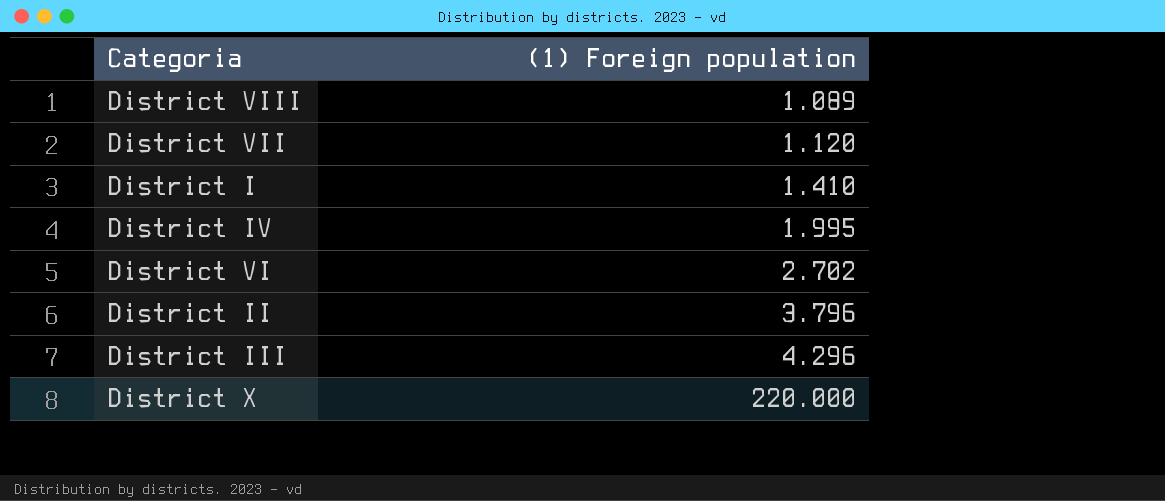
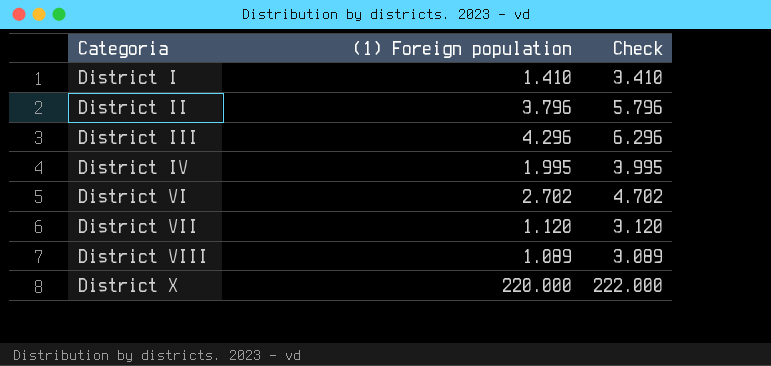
row order: (1) Foreign population ascending -> Categoria ascending
column Check | formula: none -> [(1) Foreign population] + 2

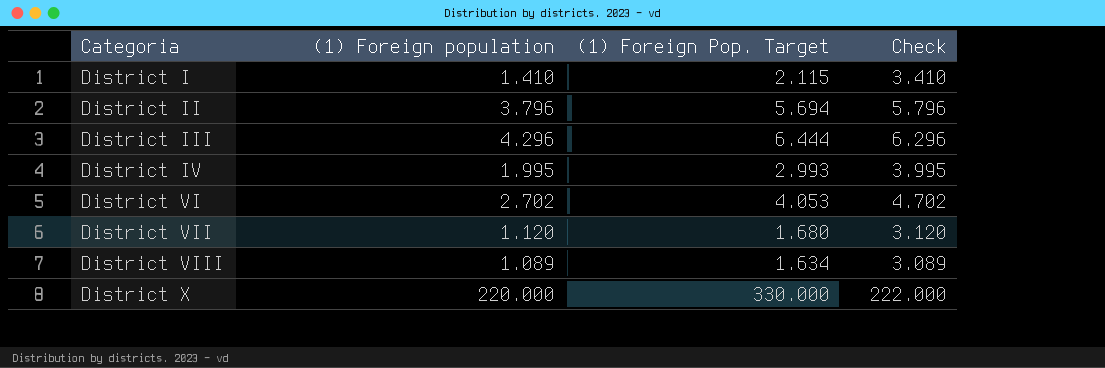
column (1) Foreign Pop. Target | formula: none -> [(1) Foreign population] * 1.5

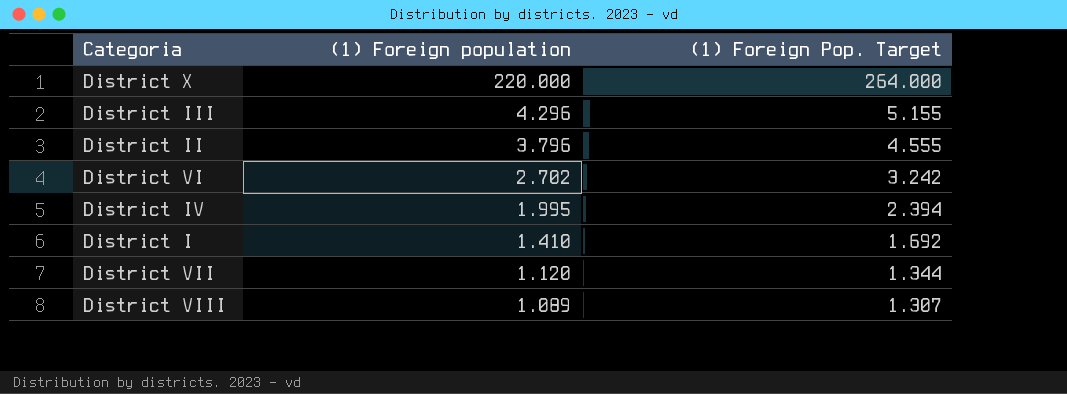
row order: Categoria ascending -> (1) Foreign population descending
column Check | formula: [(1) Foreign population] + 2 -> none
column (1) Foreign Pop. Target | formula: [(1) Foreign population] * 1.5 -> [(1) Foreign population] * 1.2

